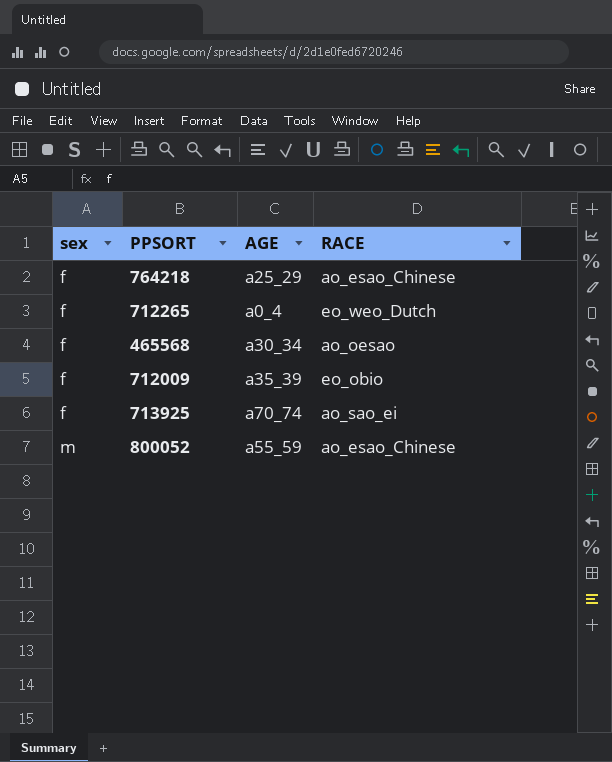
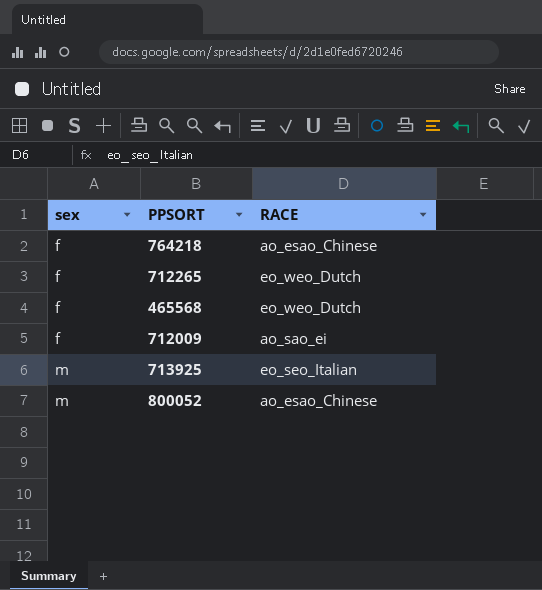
column AGE | position: 3 -> none
465568 | RACE: ao_oesao -> eo_weo_Dutch
712009 | RACE: eo_obio -> ao_sao_ei
713925 | sex: f -> m
713925 | RACE: ao_sao_ei -> eo_seo_Italian

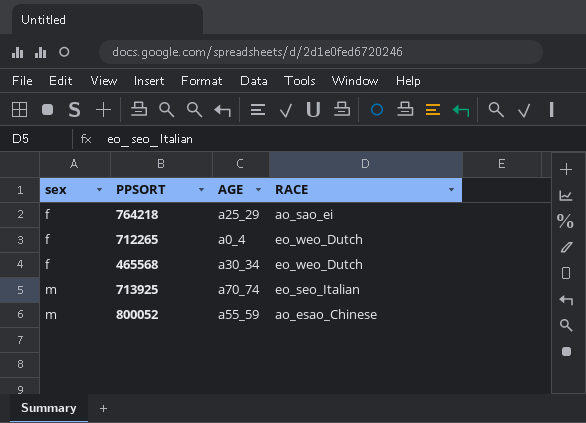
column AGE | position: none -> 3
row 712009: f | ao_sao_ei -> none
764218 | RACE: ao_esao_Chinese -> ao_sao_ei

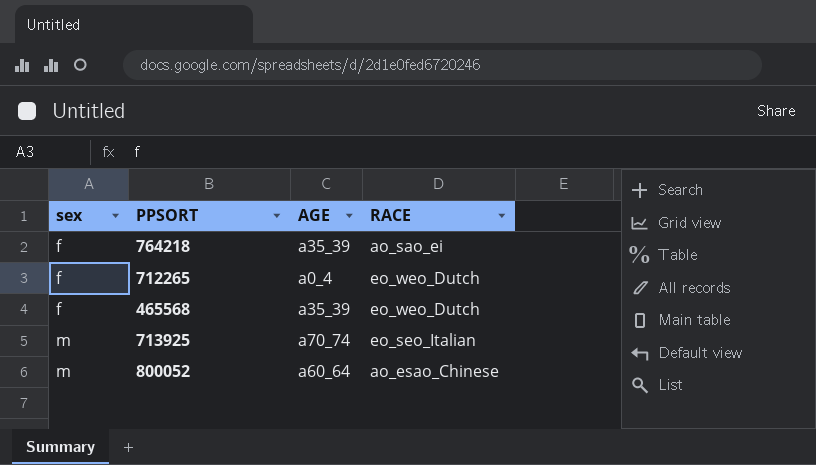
764218 | AGE: a25_29 -> a35_39
465568 | AGE: a30_34 -> a35_39
800052 | AGE: a55_59 -> a60_64

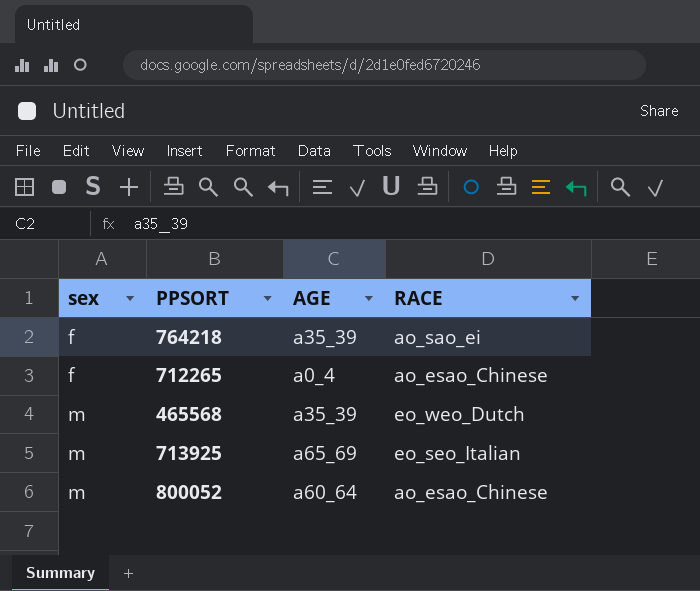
712265 | RACE: eo_weo_Dutch -> ao_esao_Chinese
465568 | sex: f -> m
713925 | AGE: a70_74 -> a65_69

